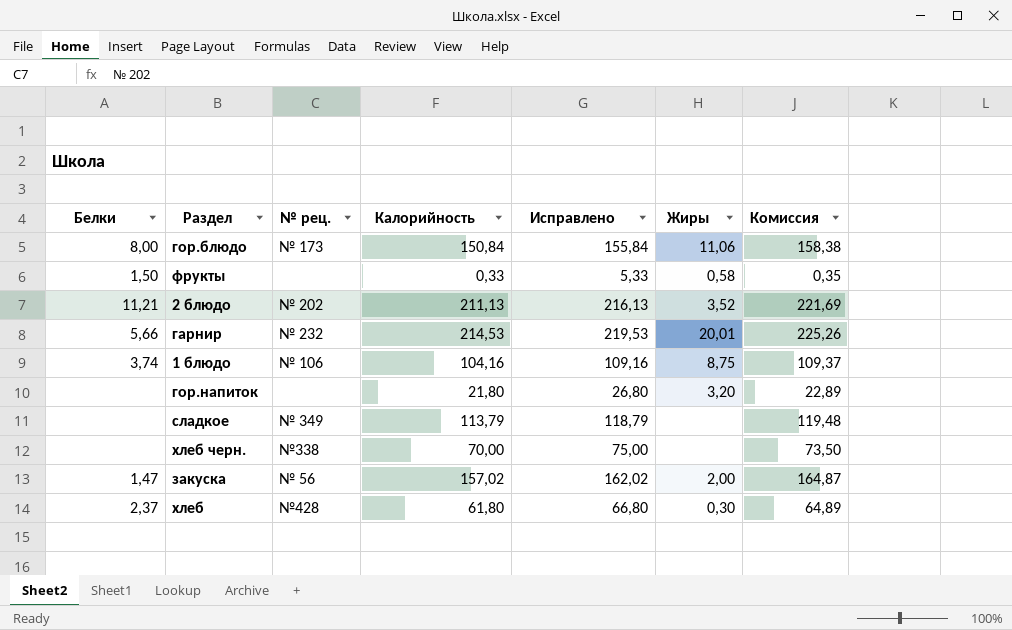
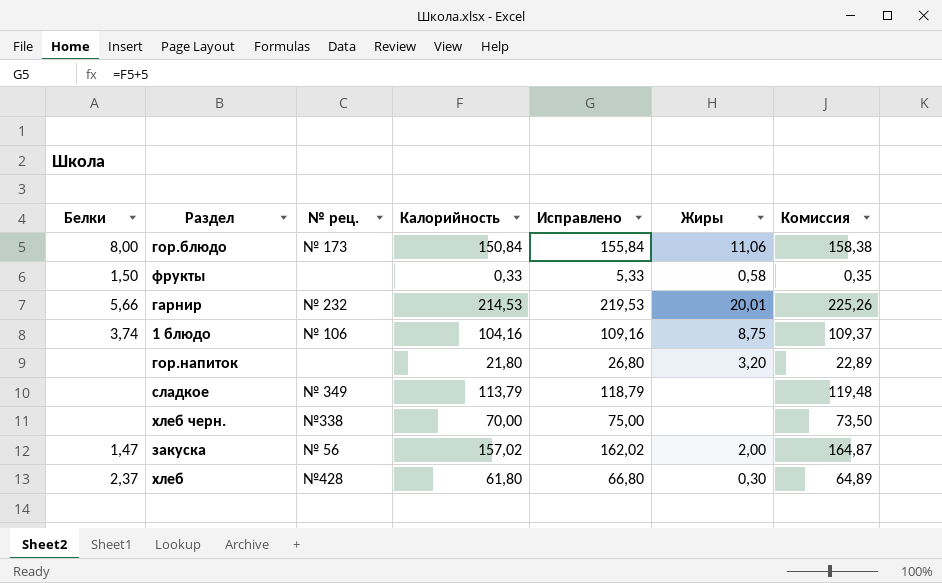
row 2 блюдо: 11,21 | № 202 | 211,13 | 216,13 | 3,52 | 221,69 -> none

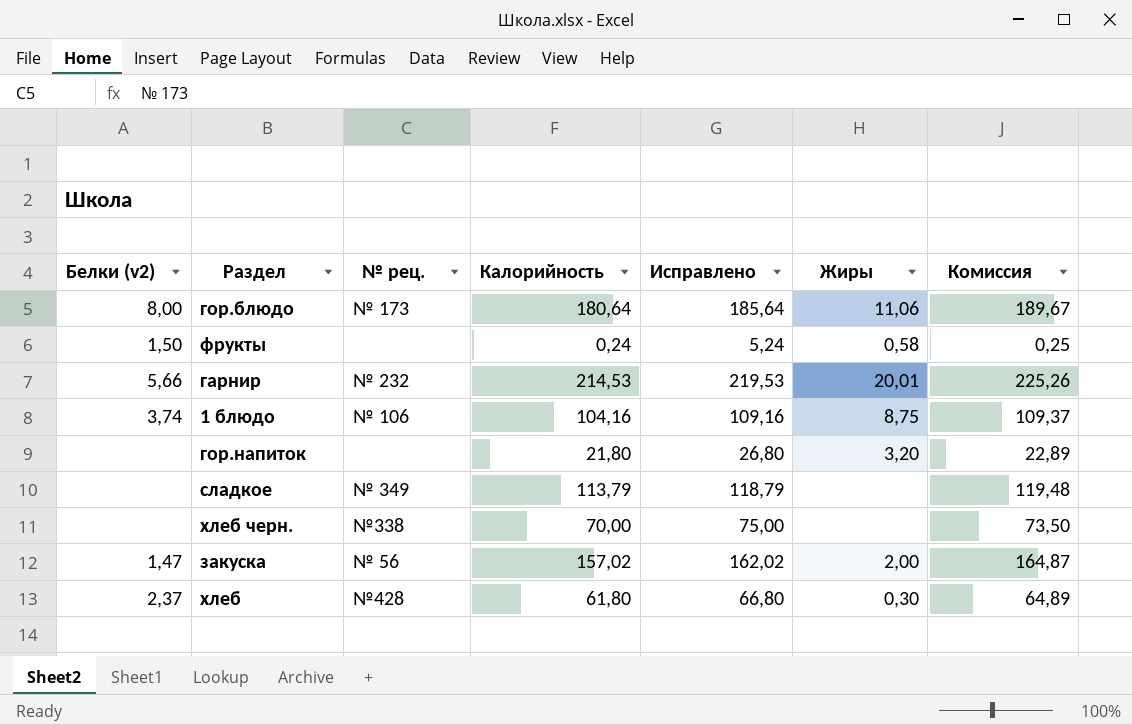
column name: Белки -> Белки (v2)
гор.блюдо | Калорийность: 150,84 -> 180,64
гор.блюдо | Исправлено: 155,84 -> 185,64
гор.блюдо | Комиссия: 158,38 -> 189,67
фрукты | Калорийность: 0,33 -> 0,24
фрукты | Исправлено: 5,33 -> 5,24
фрукты | Комиссия: 0,35 -> 0,25

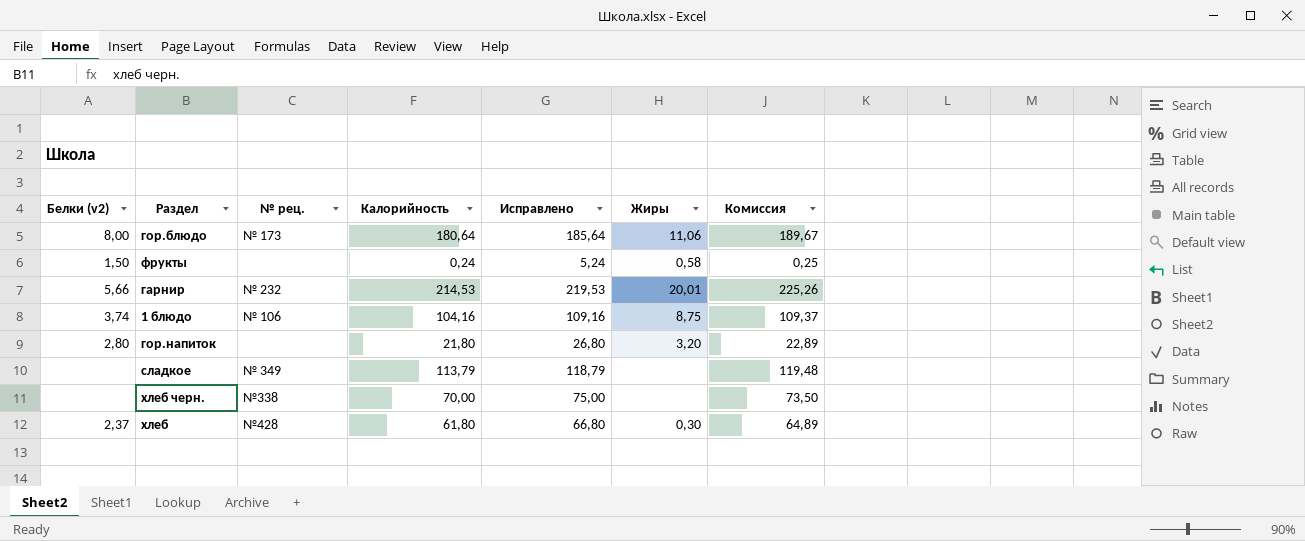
row закуска: 1,47 | № 56 | 157,02 | 162,02 | 2,00 | 164,87 -> none
гор.напиток | Белки (v2): none -> 2,80

